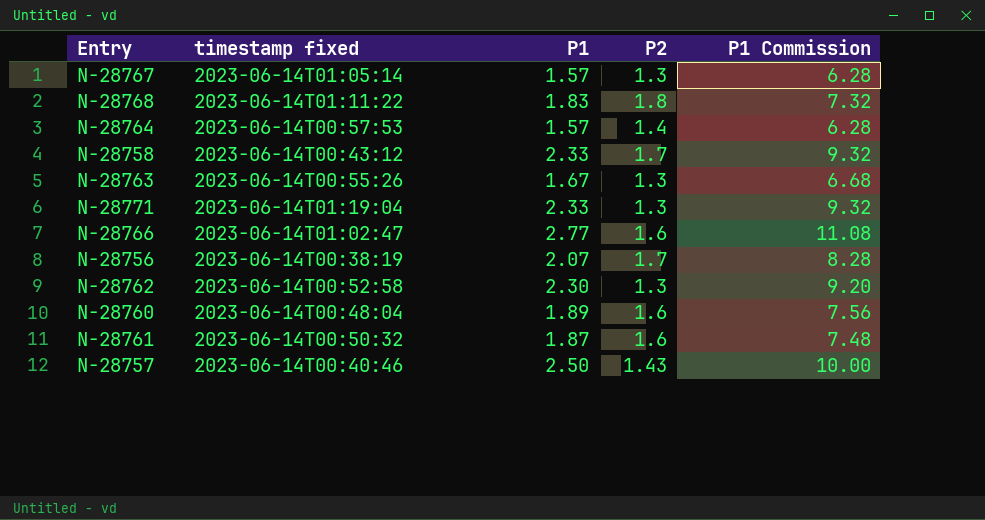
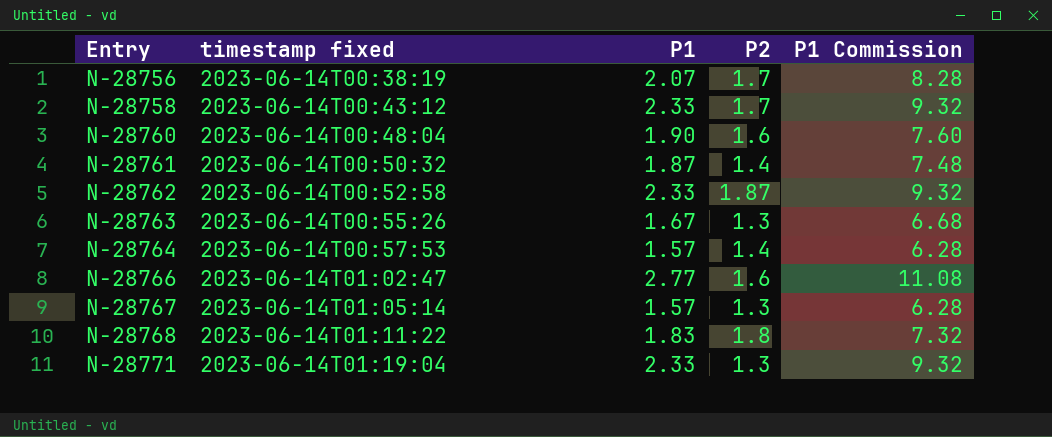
row order: none -> Entry ascending
row N-28757: 2023-06-14T00:40:46 | 2.50 | 1.43 | 10.00 -> none
N-28760 | P1: 1.89 -> 1.90
N-28760 | P1 Commission: 7.56 -> 7.60
N-28761 | P2: 1.6 -> 1.4
N-28762 | P1: 2.30 -> 2.33
N-28762 | P2: 1.3 -> 1.87
N-28762 | P1 Commission: 9.20 -> 9.32

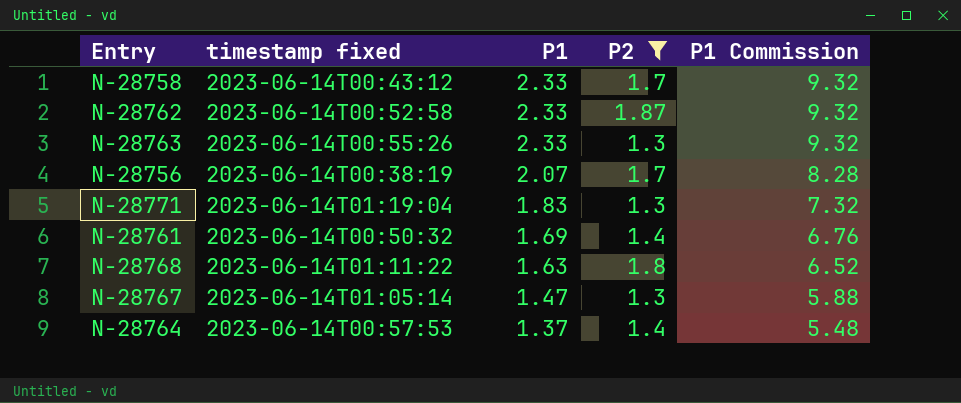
filter: none -> P2 != 1.6
row order: Entry ascending -> P1 descending
N-28763 | P1: 1.67 -> 2.33
N-28763 | P1 Commission: 6.68 -> 9.32
N-28771 | P1: 2.33 -> 1.83
N-28771 | P1 Commission: 9.32 -> 7.32
N-28761 | P1: 1.87 -> 1.69
N-28761 | P1 Commission: 7.48 -> 6.76
N-28768 | P1: 1.83 -> 1.63
N-28768 | P1 Commission: 7.32 -> 6.52
N-28767 | P1: 1.57 -> 1.47
N-28767 | P1 Commission: 6.28 -> 5.88
N-28764 | P1: 1.57 -> 1.37
N-28764 | P1 Commission: 6.28 -> 5.48

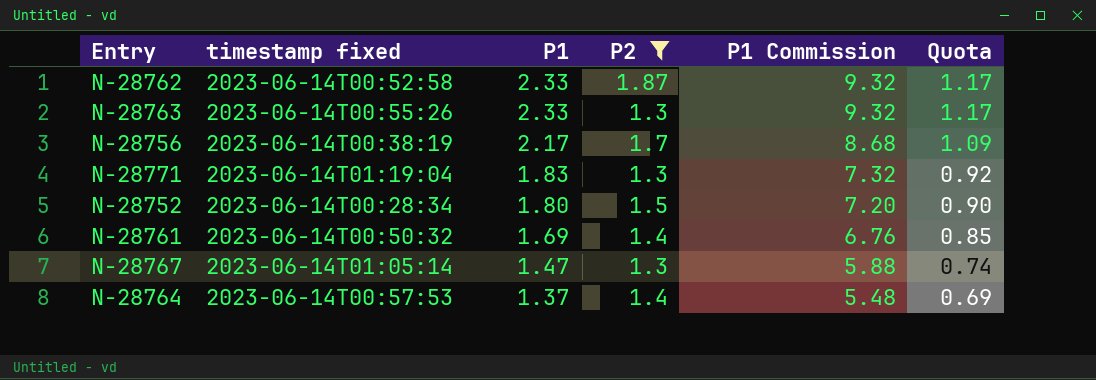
column Quota | formula: none -> [P1] * 0.5
row N-28758: 2023-06-14T00:43:12 | 2.33 | 1.7 | 9.32 -> none
row N-28768: 2023-06-14T01:11:22 | 1.63 | 1.8 | 6.52 -> none
N-28756 | P1: 2.07 -> 2.17
N-28756 | P1 Commission: 8.28 -> 8.68
row N-28752: none -> 2023-06-14T00:28:34 | 1.80 | 1.5 | 7.20 | 0.90

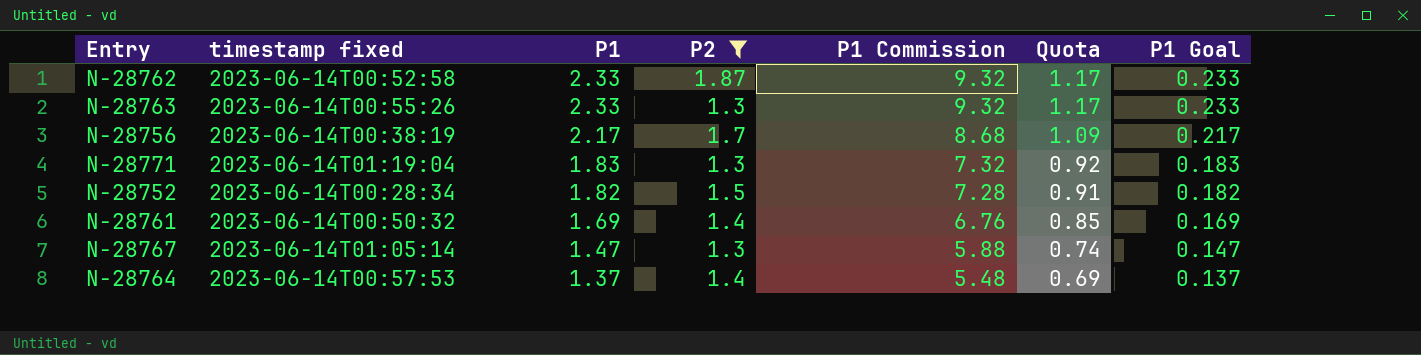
column P1 Goal | formula: none -> [P1] * 0.1
N-28752 | P1: 1.80 -> 1.82
N-28752 | P1 Commission: 7.20 -> 7.28
N-28752 | Quota: 0.90 -> 0.91

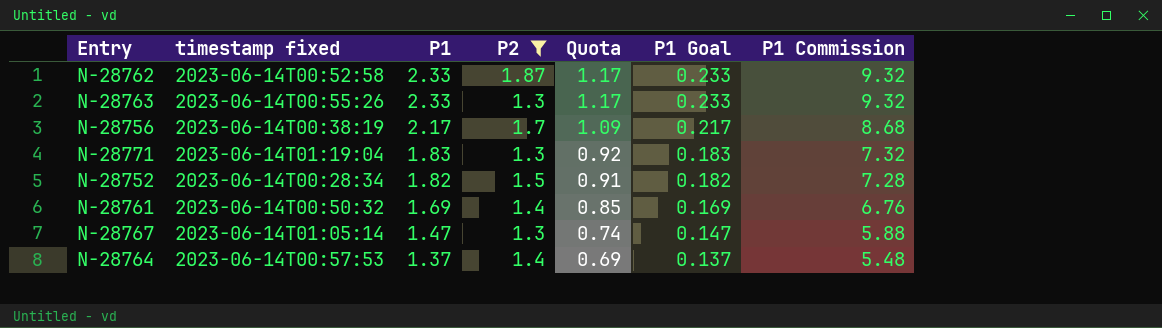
column P1 Commission | position: 5 -> 7

